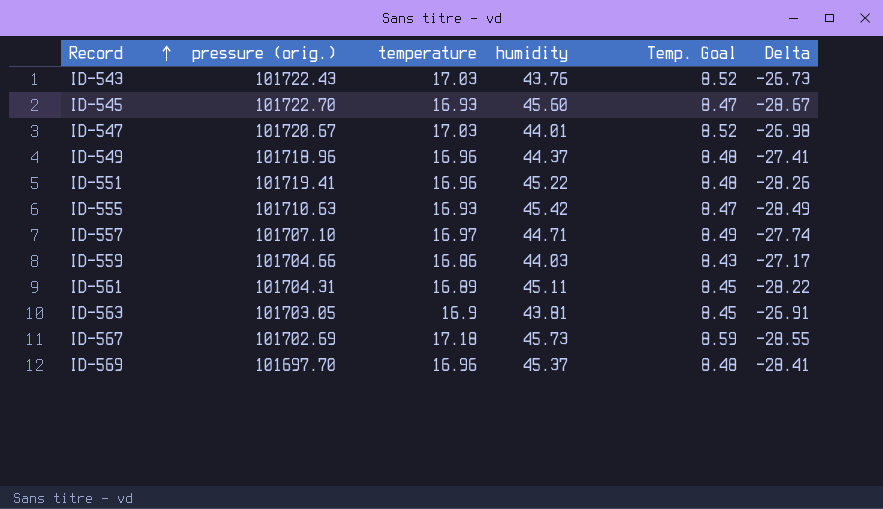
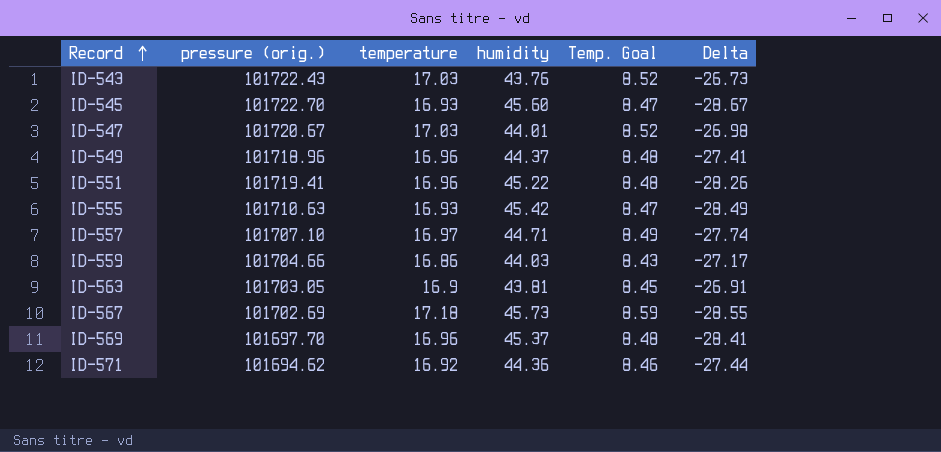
row ID-561: 101704.31 | 16.89 | 45.11 | 8.45 | -28.22 -> none
row ID-571: none -> 101694.62 | 16.92 | 44.36 | 8.46 | -27.44

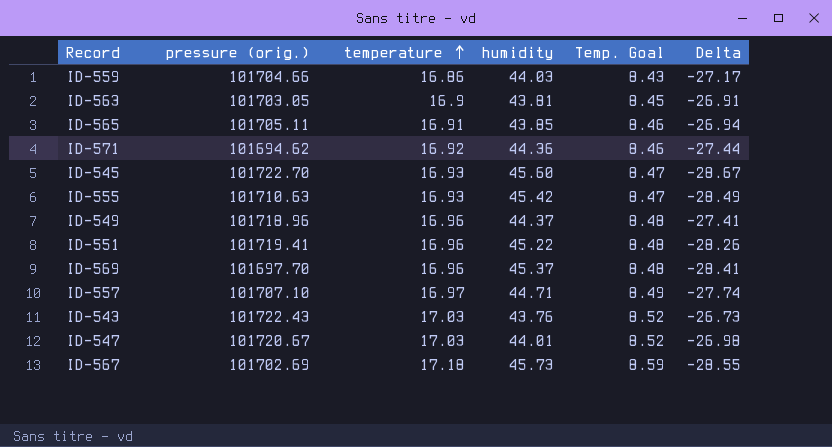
row order: Record ascending -> temperature ascending
row ID-565: none -> 101705.11 | 16.91 | 43.85 | 8.46 | -26.94

